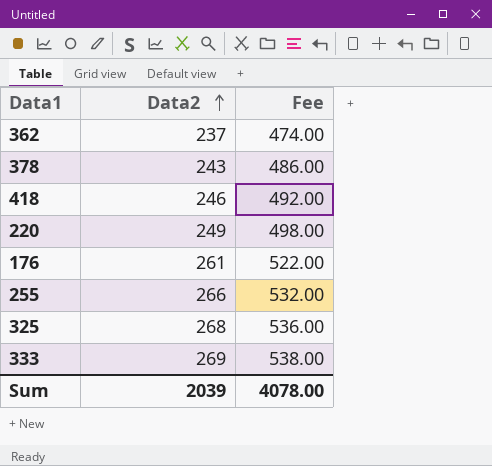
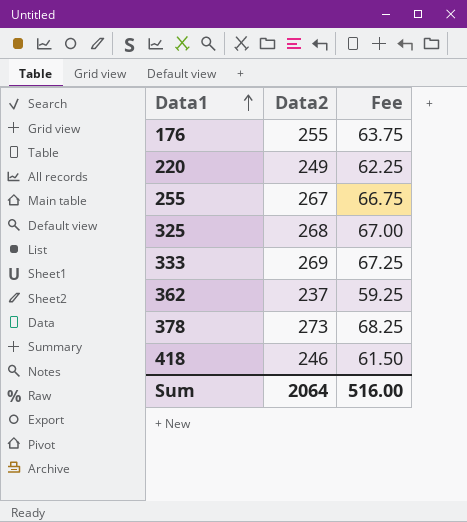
row order: Data2 ascending -> Data1 ascending
column Fee | formula: [Data2] * 2 -> [Data2] * 0.25
176 | Data2: 261 -> 255
255 | Data2: 266 -> 267
378 | Data2: 243 -> 273
Sum | Data2: 2039 -> 2064
Sum | Fee: 4078.00 -> 516.00

